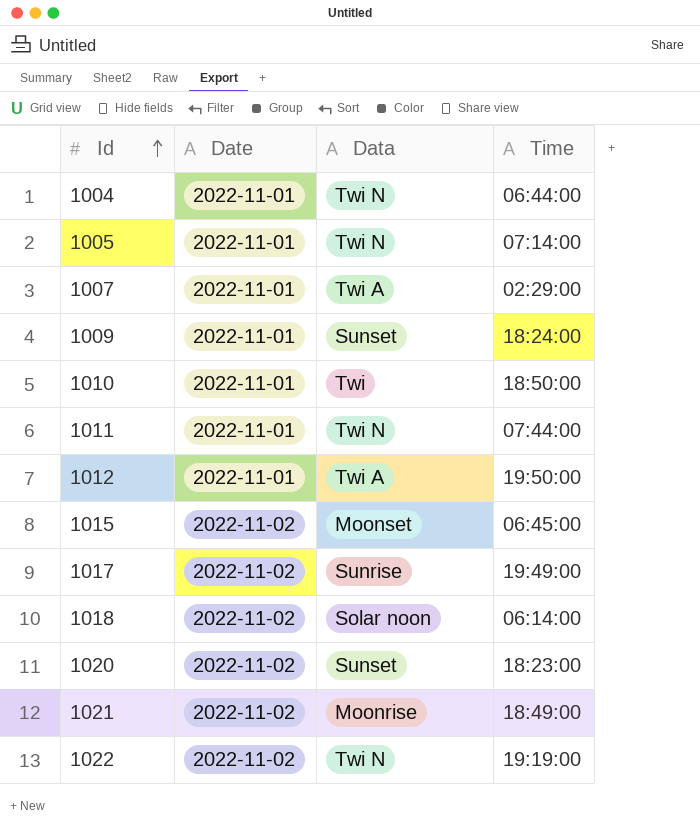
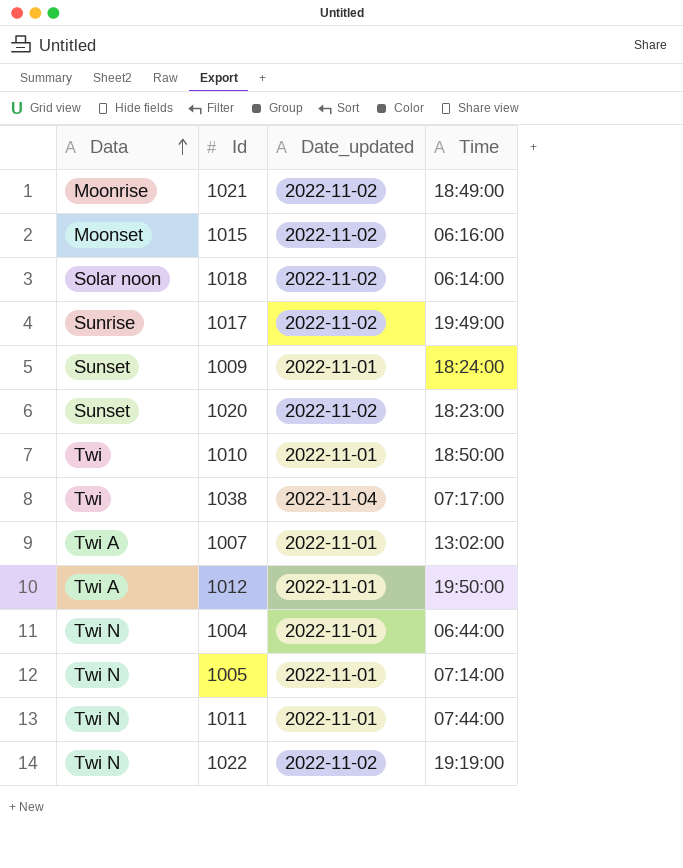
row order: Id ascending -> Data ascending
column Data | position: 3 -> 1
column name: Date -> Date_updated
1015 | Time: 06:45:00 -> 06:16:00
row 1038: none -> Twi | 2022-11-04 | 07:17:00
1007 | Time: 02:29:00 -> 13:02:00

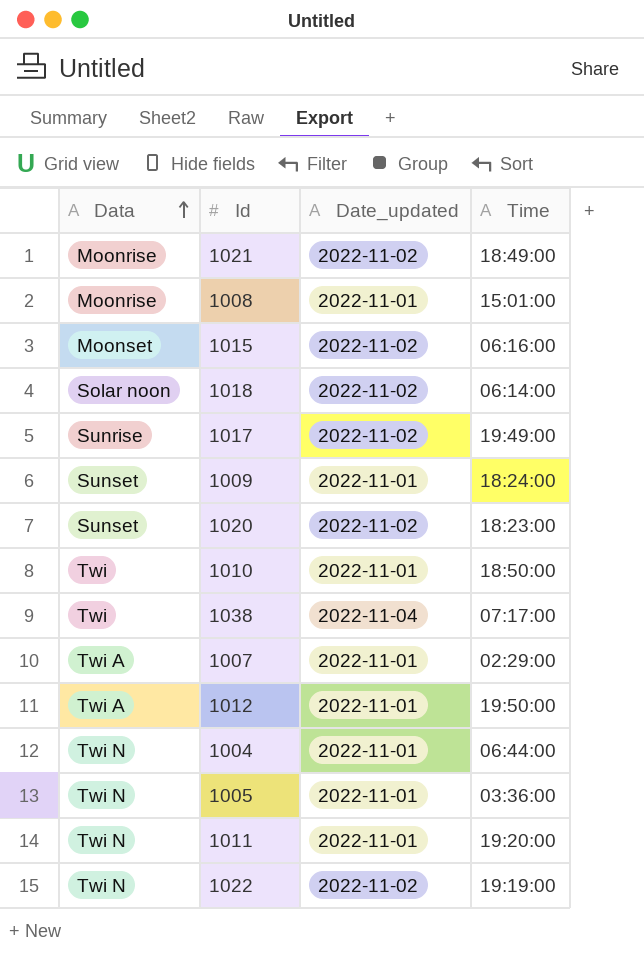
row 1008: none -> Moonrise | 2022-11-01 | 15:01:00
1007 | Time: 13:02:00 -> 02:29:00
1005 | Time: 07:14:00 -> 03:36:00
1011 | Time: 07:44:00 -> 19:20:00

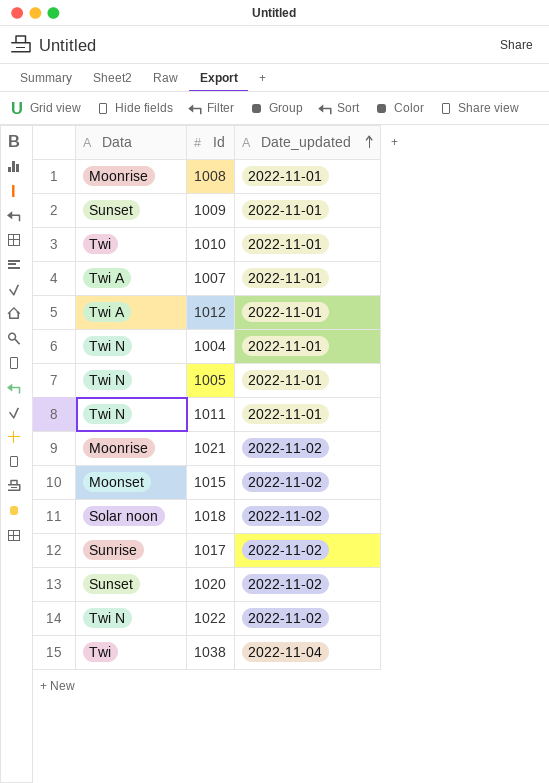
row order: Data ascending -> Date_updated ascending
column Time | position: 4 -> none

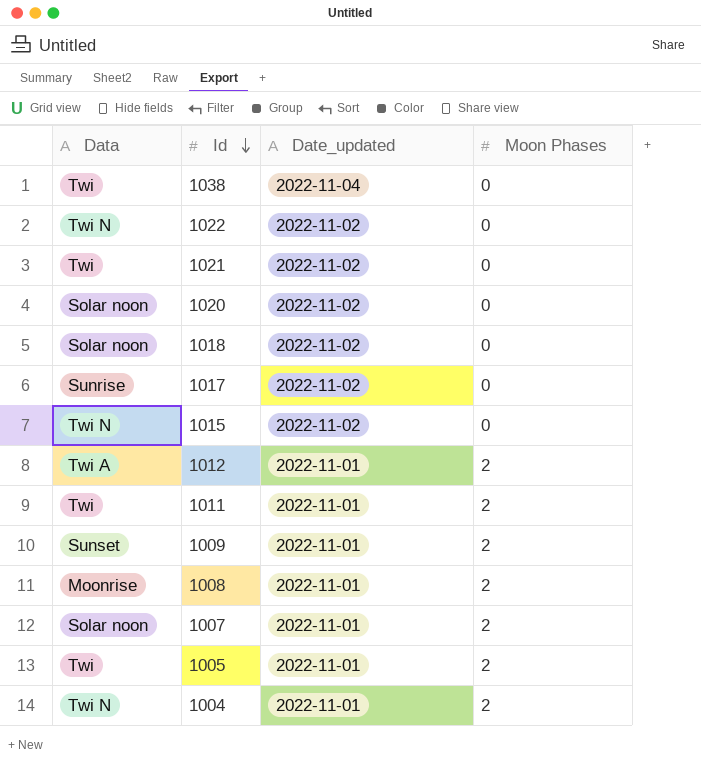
row order: Date_updated ascending -> Id descending
column Moon Phases | position: none -> 4
row 1010: Twi | 2022-11-01 -> none
1021 | Data: Moonrise -> Twi
1020 | Data: Sunset -> Solar noon
1015 | Data: Moonset -> Twi N
1011 | Data: Twi N -> Twi
1007 | Data: Twi A -> Solar noon
1005 | Data: Twi N -> Twi

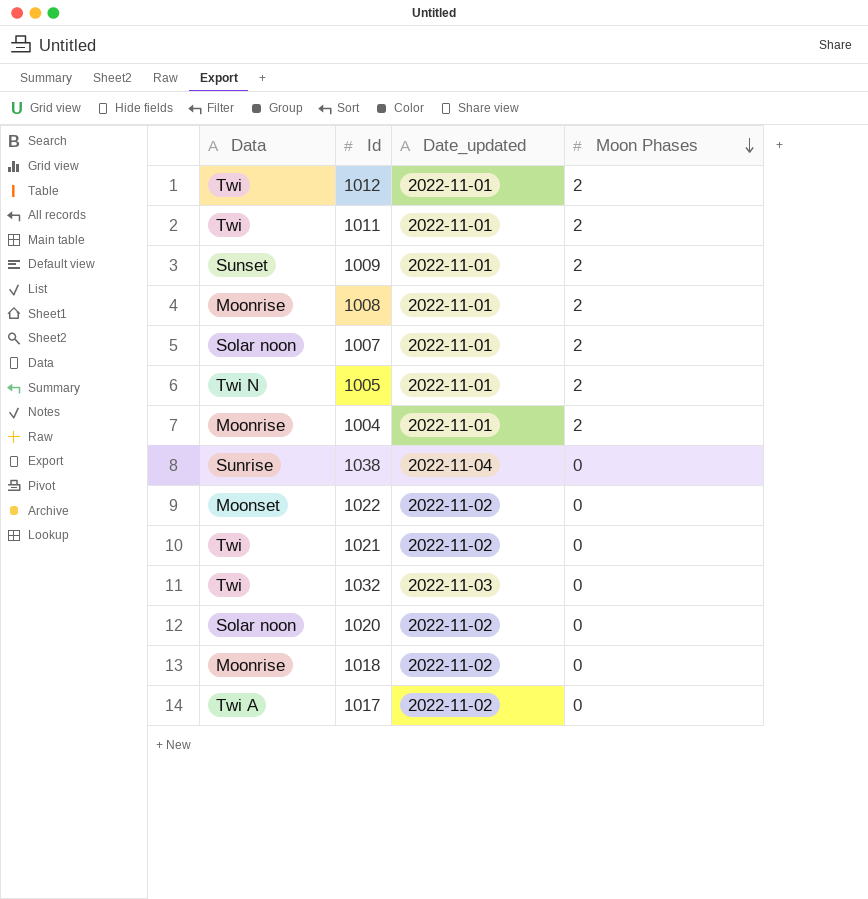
row order: Id descending -> Moon Phases descending
row 1015: Twi N | 2022-11-02 | 0 -> none
1012 | Data: Twi A -> Twi
1005 | Data: Twi -> Twi N
1004 | Data: Twi N -> Moonrise
1038 | Data: Twi -> Sunrise
1022 | Data: Twi N -> Moonset
row 1032: none -> Twi | 2022-11-03 | 0
1018 | Data: Solar noon -> Moonrise
1017 | Data: Sunrise -> Twi A

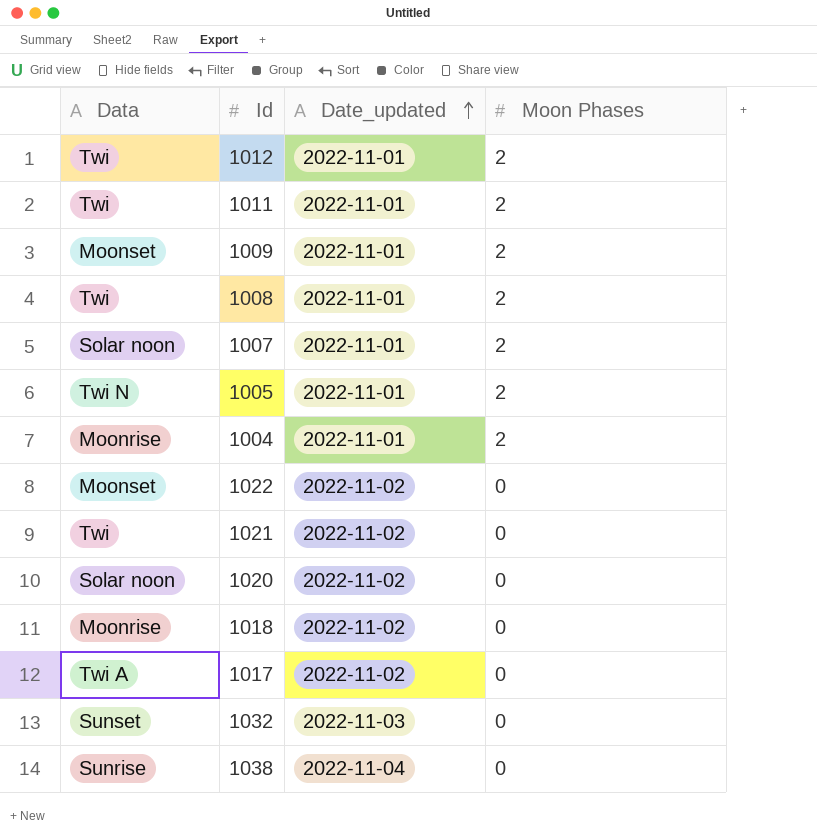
row order: Moon Phases descending -> Date_updated ascending
1009 | Data: Sunset -> Moonset
1008 | Data: Moonrise -> Twi
1032 | Data: Twi -> Sunset

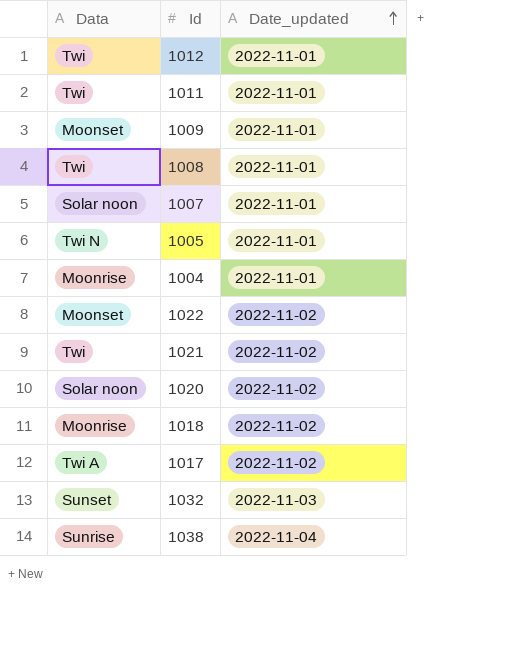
column Moon Phases | position: 4 -> none

